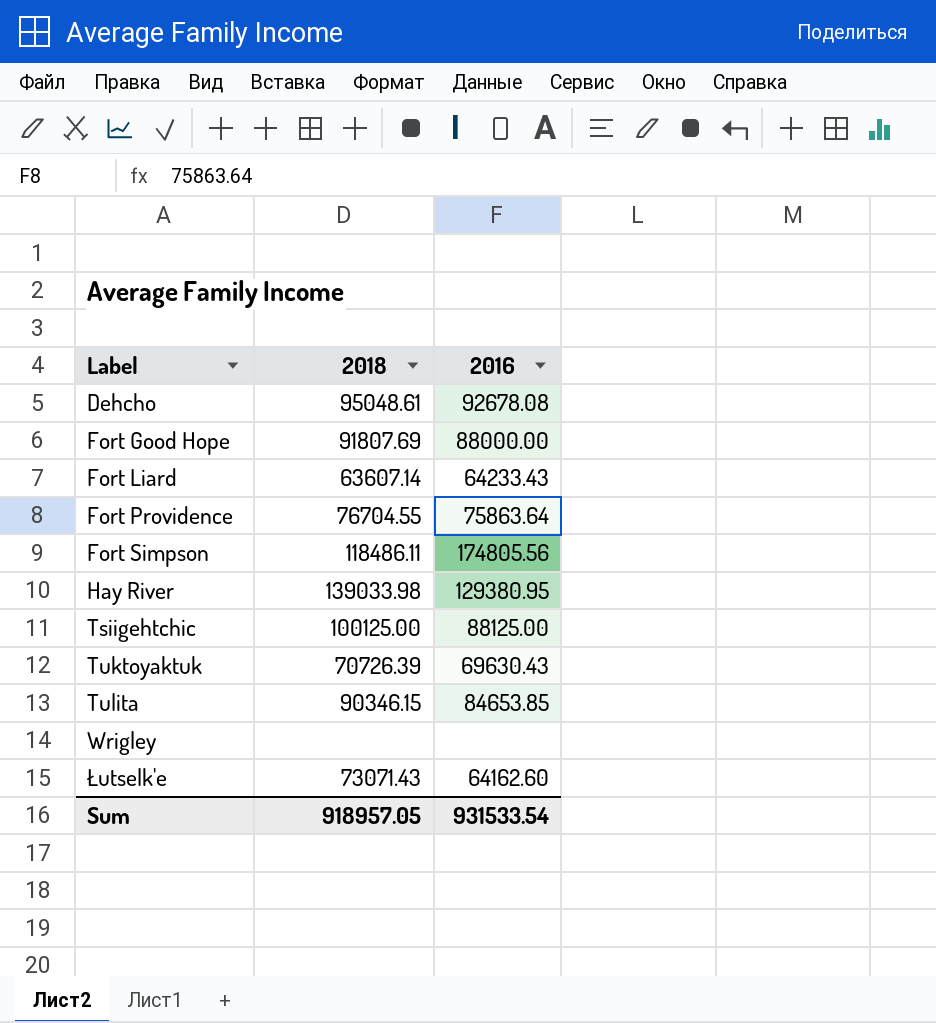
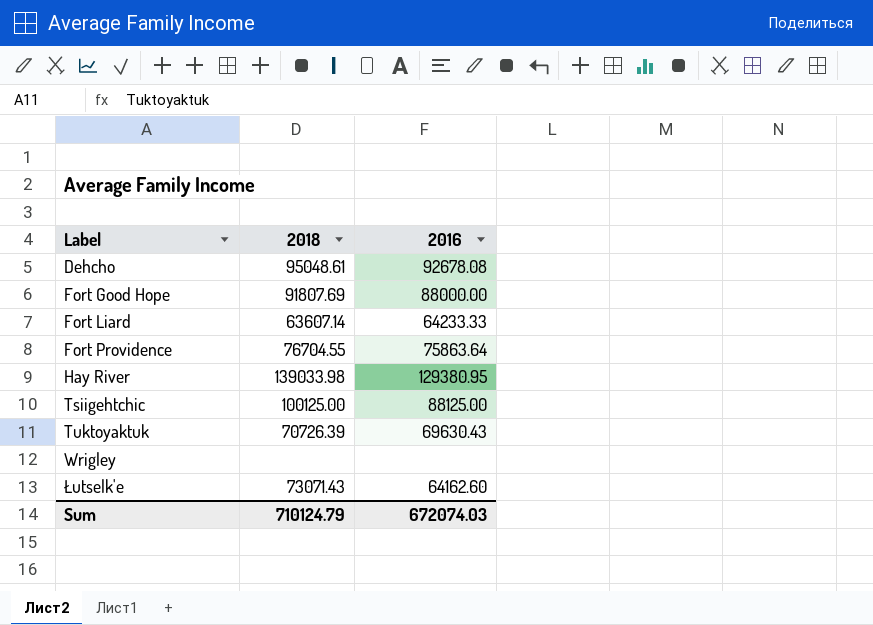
row Fort Simpson: 118486.11 | 174805.56 -> none
row Tulita: 90346.15 | 84653.85 -> none
Fort Liard | 2016: 64233.43 -> 64233.33
Sum | 2018: 918957.05 -> 710124.79
Sum | 2016: 931533.54 -> 672074.03

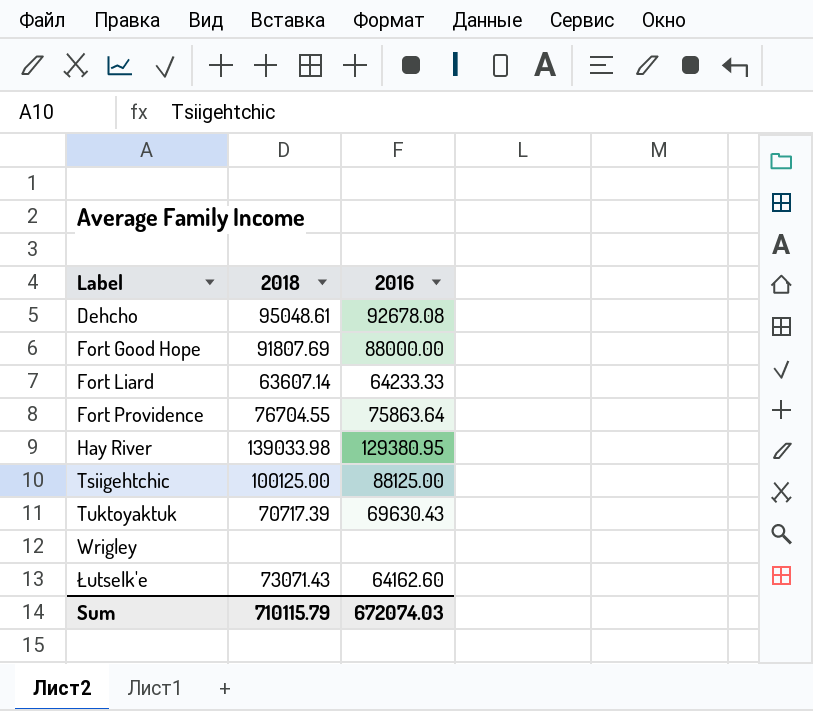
Tuktoyaktuk | 2018: 70726.39 -> 70717.39
Sum | 2018: 710124.79 -> 710115.79

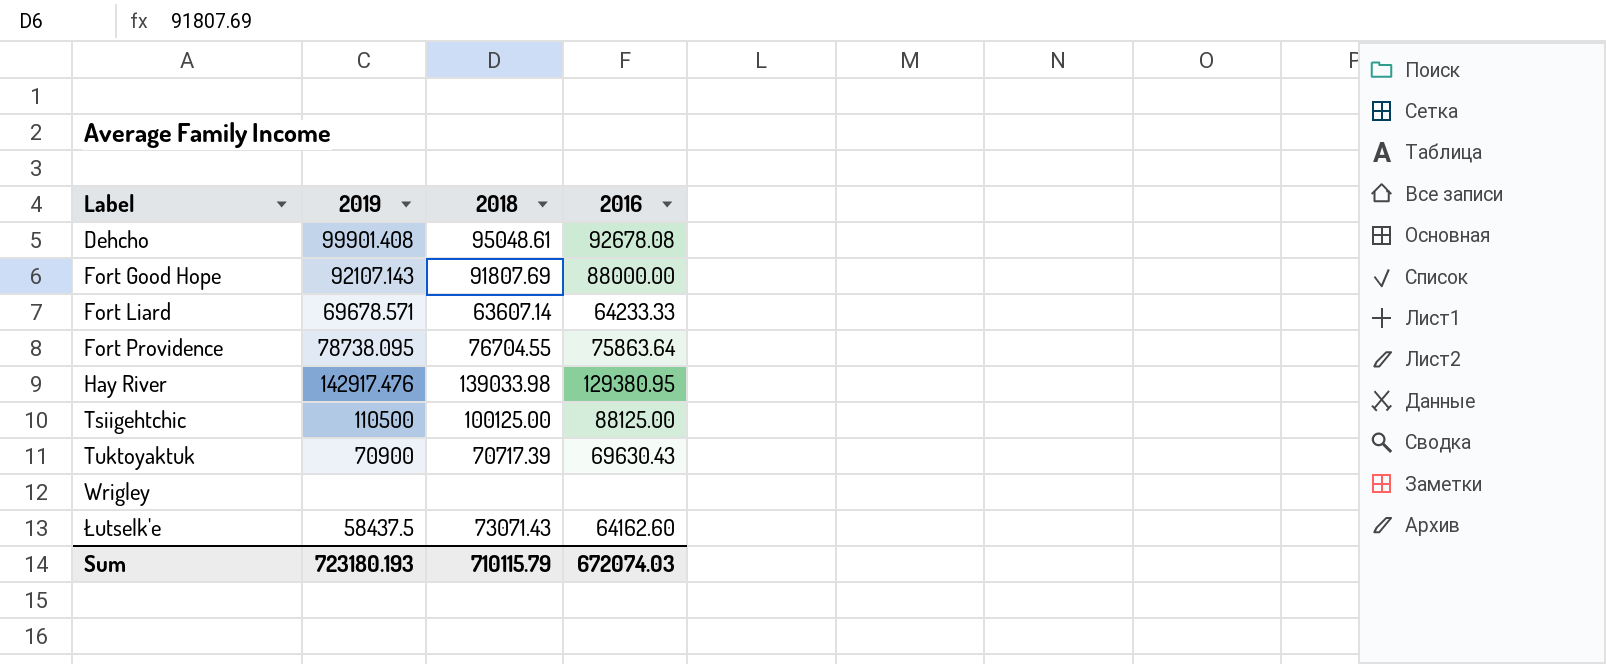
column 2019 | position: none -> 2

